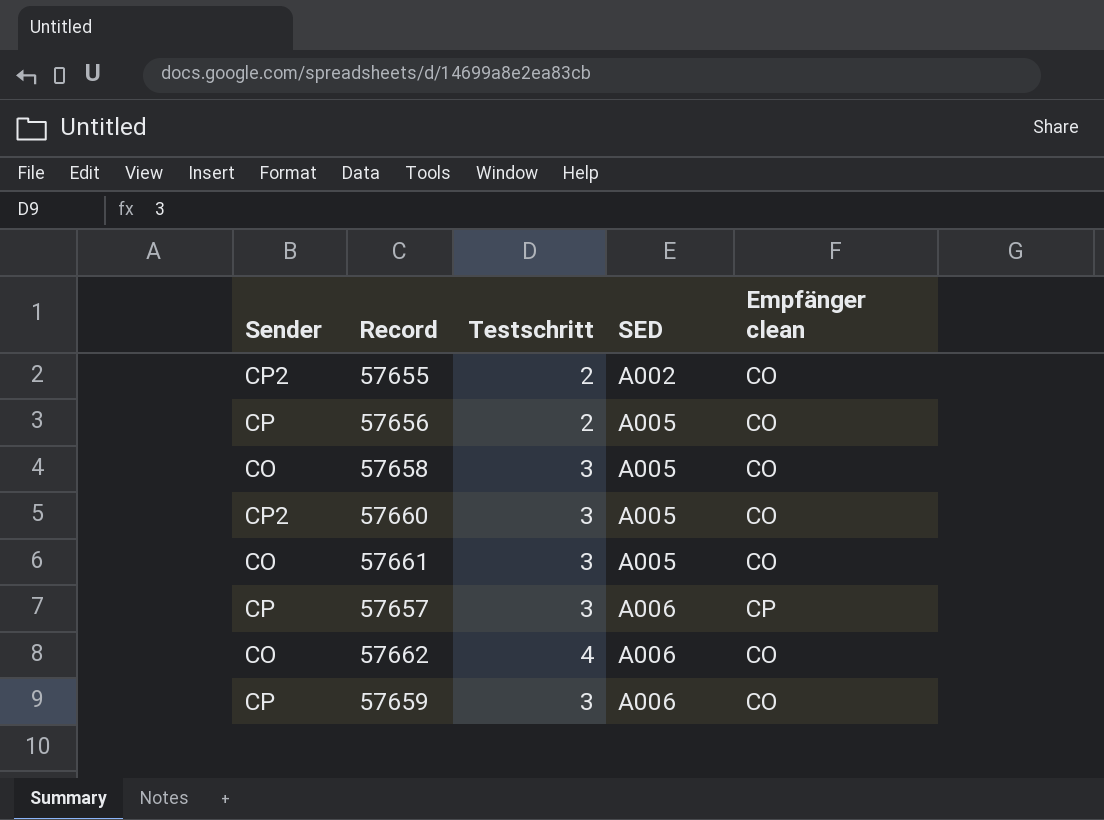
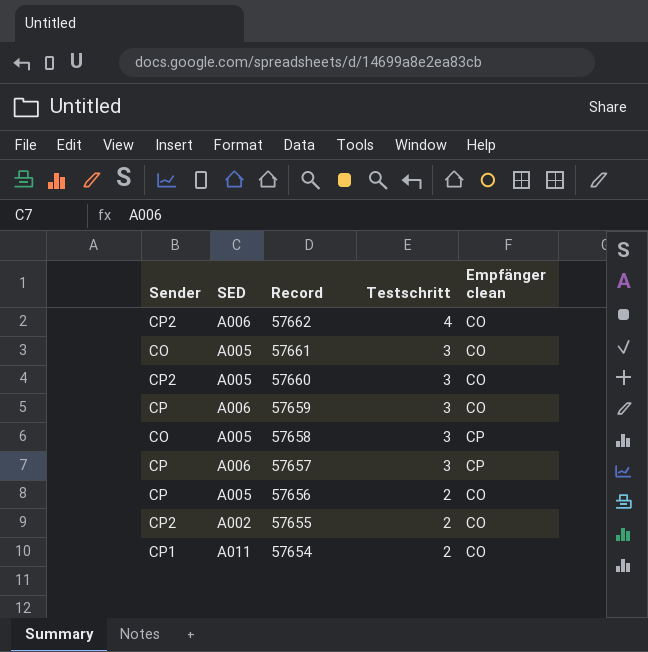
row order: SED ascending -> Record descending
column SED | position: 4 -> 2
57662 | Sender: CO -> CP2
57658 | Empfänger clean: CO -> CP
row 57654: none -> CP1 | A011 | 2 | CO

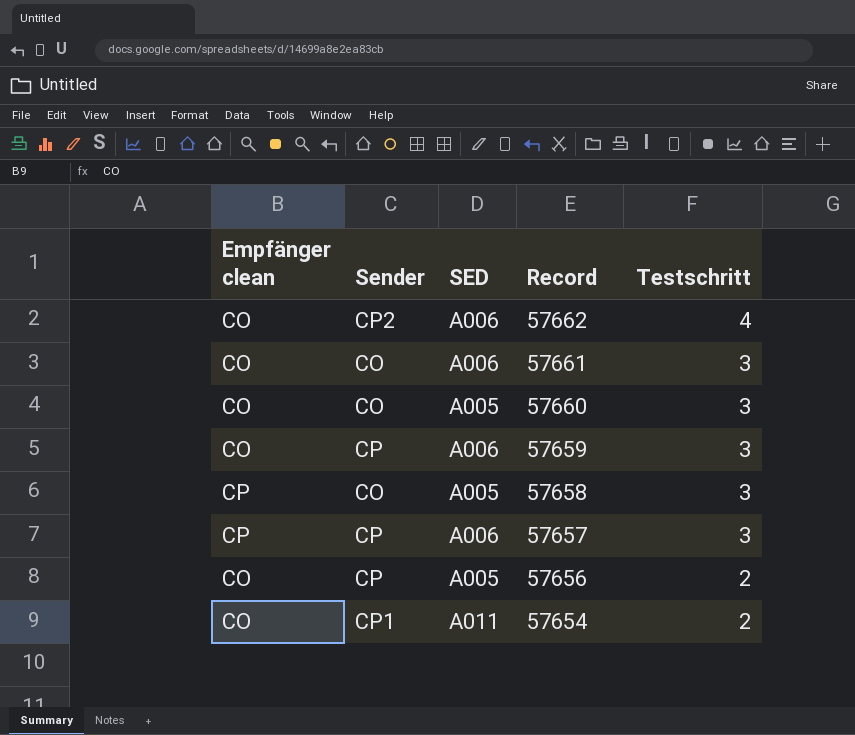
column Empfänger clean | position: 5 -> 1
row 57655: CP2 | A002 | 2 | CO -> none
57661 | SED: A005 -> A006
57660 | Sender: CP2 -> CO

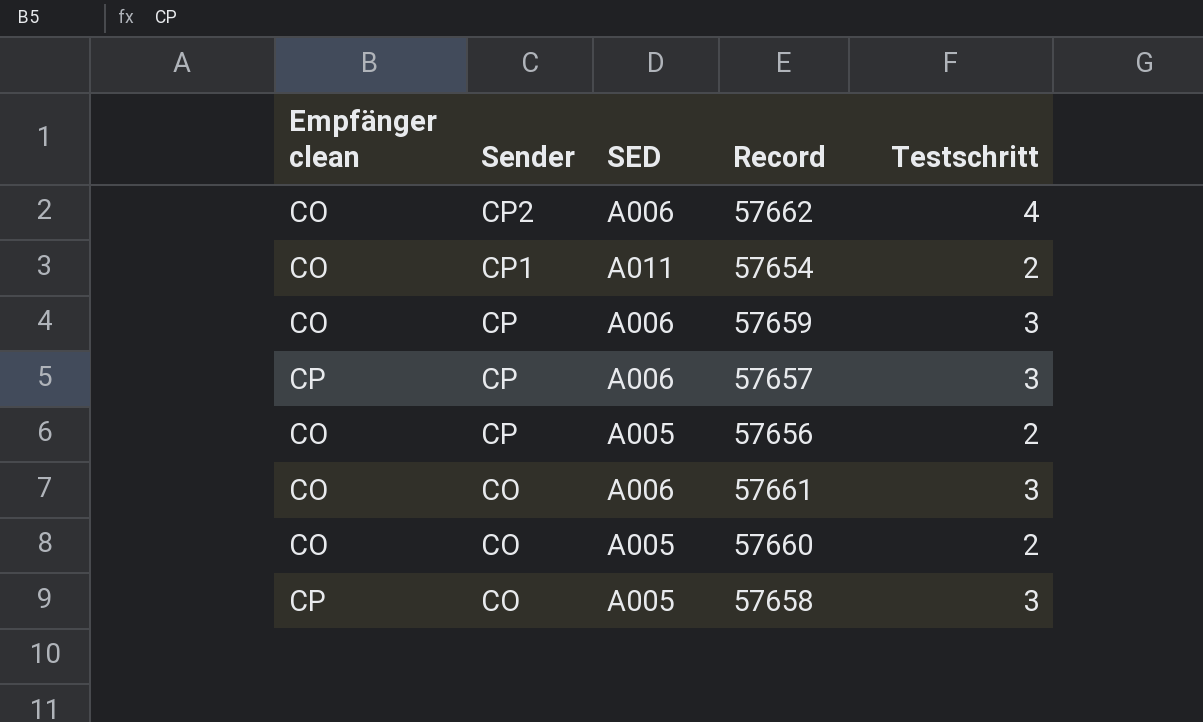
row order: Record descending -> Sender descending
57660 | Testschritt: 3 -> 2

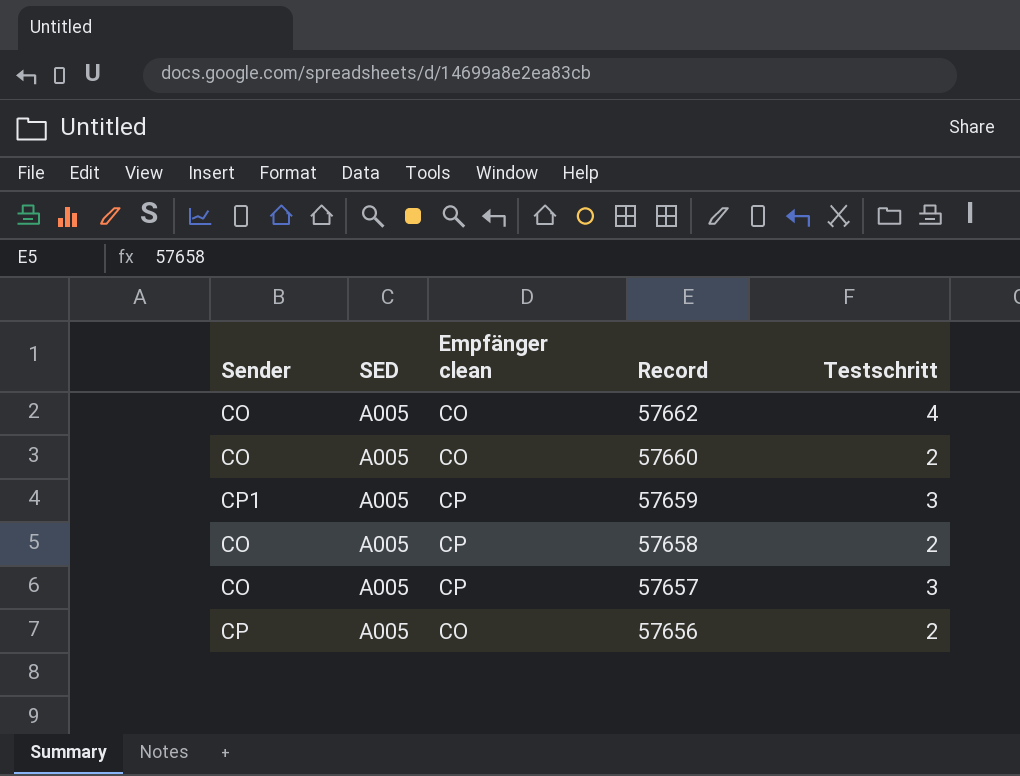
row order: Sender descending -> Record descending
column Empfänger clean | position: 1 -> 3
row 57654: CO | CP1 | A011 | 2 -> none
row 57661: CO | CO | A006 | 3 -> none
57662 | Sender: CP2 -> CO
57662 | SED: A006 -> A005
57659 | Sender: CP -> CP1
57659 | SED: A006 -> A005
57659 | Empfänger clean: CO -> CP
57658 | Testschritt: 3 -> 2
57657 | Sender: CP -> CO
57657 | SED: A006 -> A005

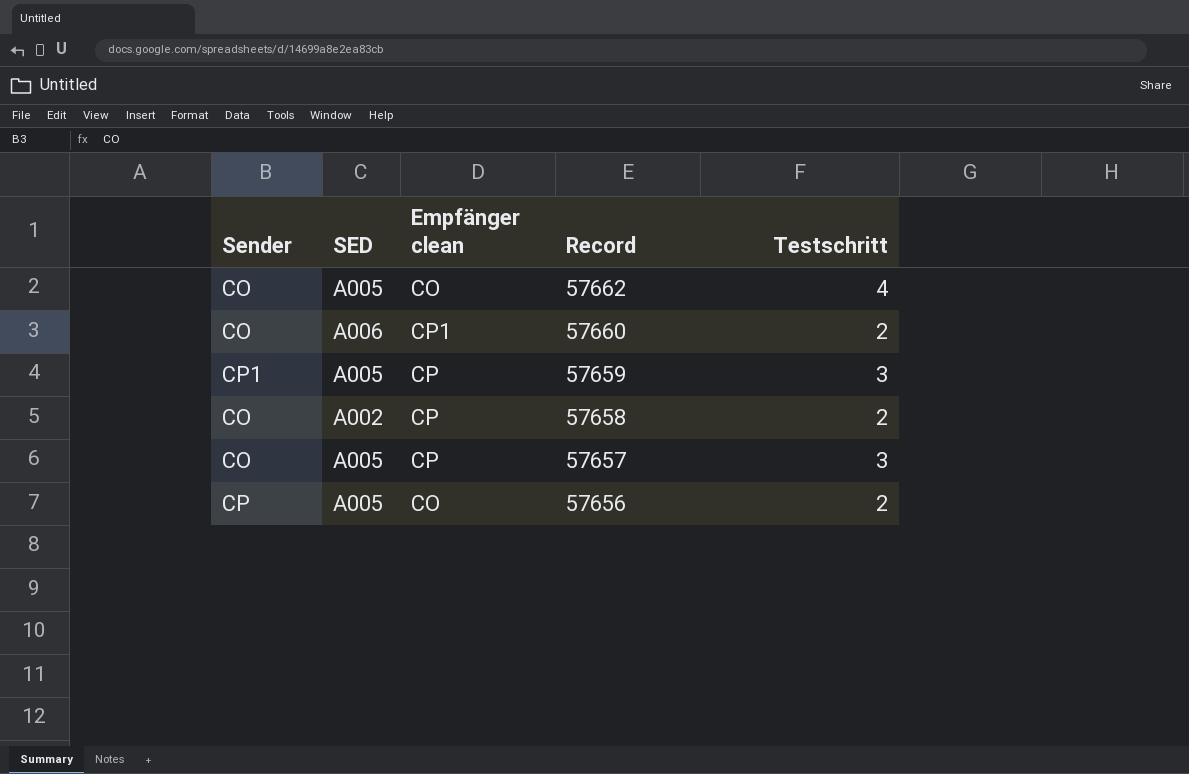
57660 | SED: A005 -> A006
57660 | Empfänger clean: CO -> CP1
57658 | SED: A005 -> A002

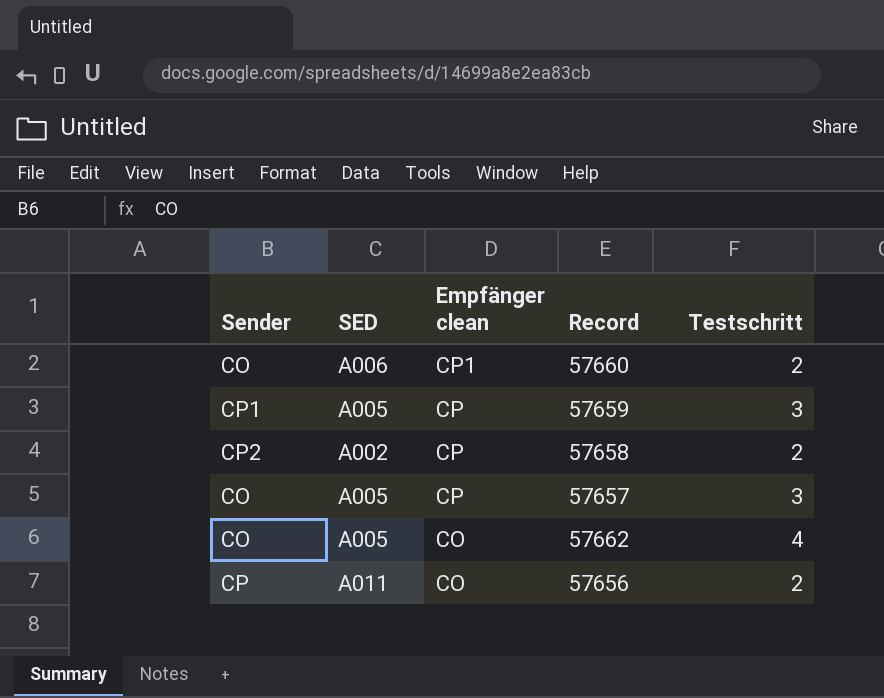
row order: Record descending -> Empfänger clean descending
57658 | Sender: CO -> CP2
57656 | SED: A005 -> A011

